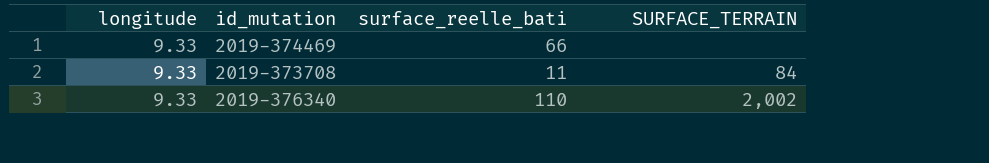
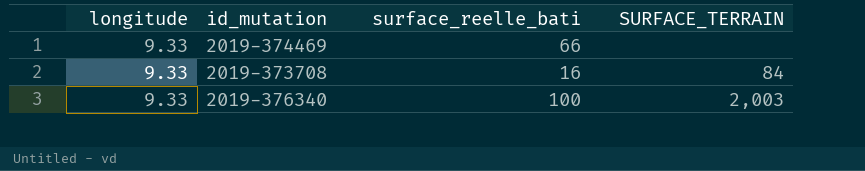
2019-373708 | surface_reelle_bati: 11 -> 16
2019-376340 | surface_reelle_bati: 110 -> 100
2019-376340 | SURFACE_TERRAIN: 2,002 -> 2,003

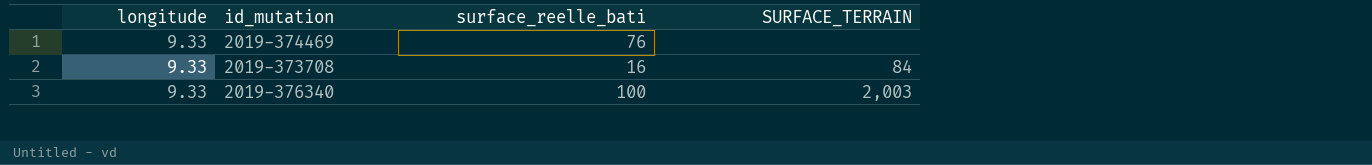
2019-374469 | surface_reelle_bati: 66 -> 76

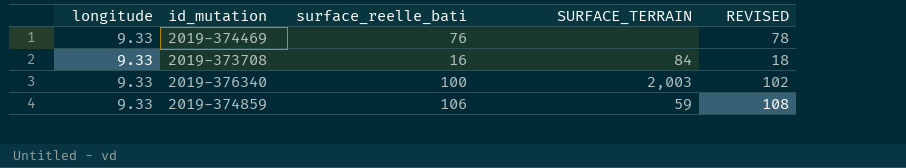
column REVISED | formula: none -> [surface_reelle_bati] + 2
row 2019-374859: none -> 9.33 | 106 | 59 | 108

